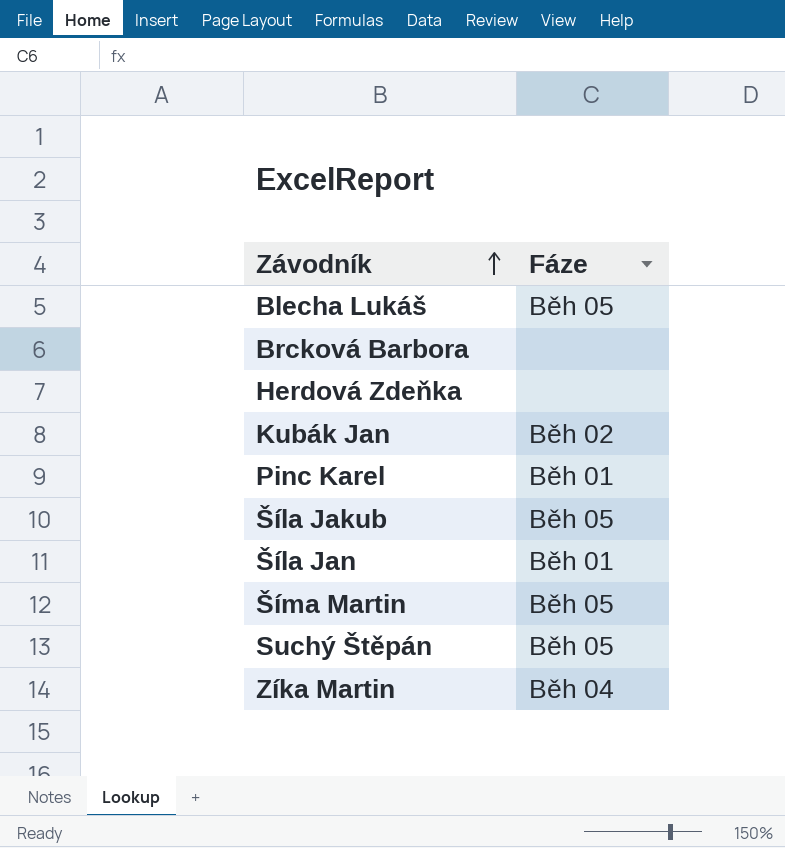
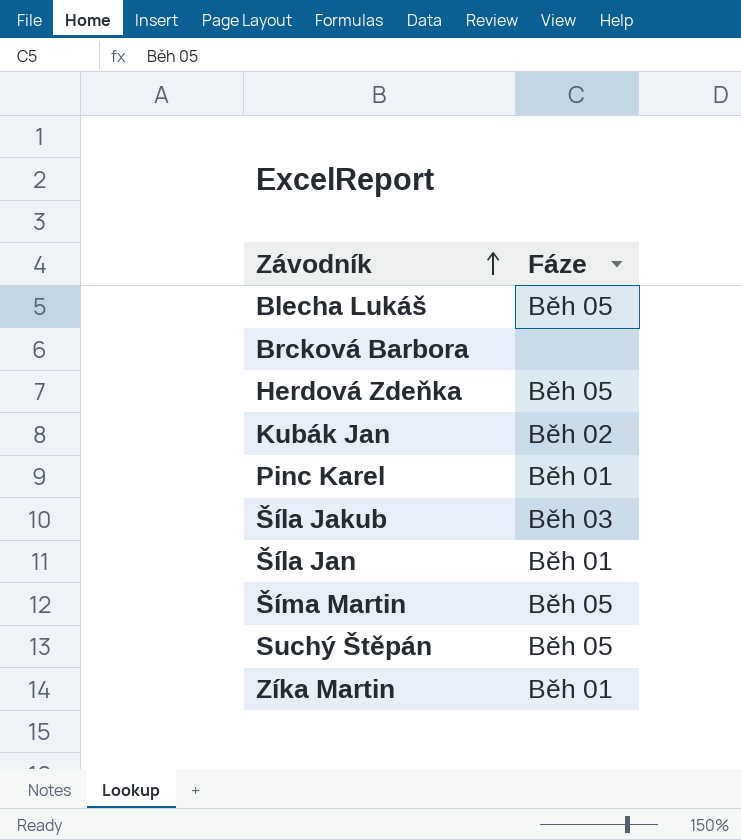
Herdová Zdeňka | Fáze: none -> Běh 05
Šíla Jakub | Fáze: Běh 05 -> Běh 03
Zíka Martin | Fáze: Běh 04 -> Běh 01

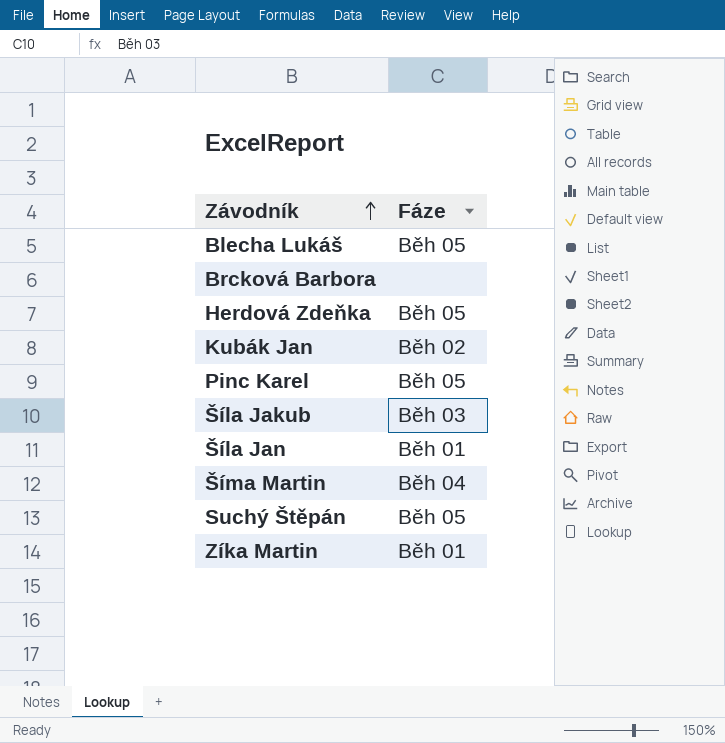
Pinc Karel | Fáze: Běh 01 -> Běh 05
Šíma Martin | Fáze: Běh 05 -> Běh 04

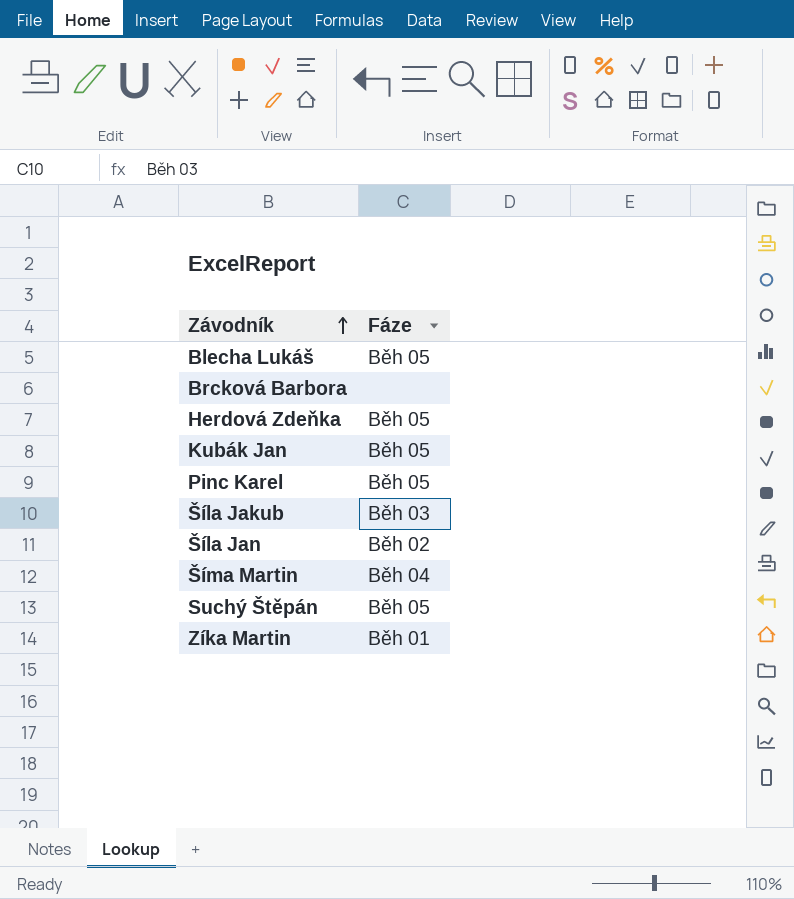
Kubák Jan | Fáze: Běh 02 -> Běh 05
Šíla Jan | Fáze: Běh 01 -> Běh 02

